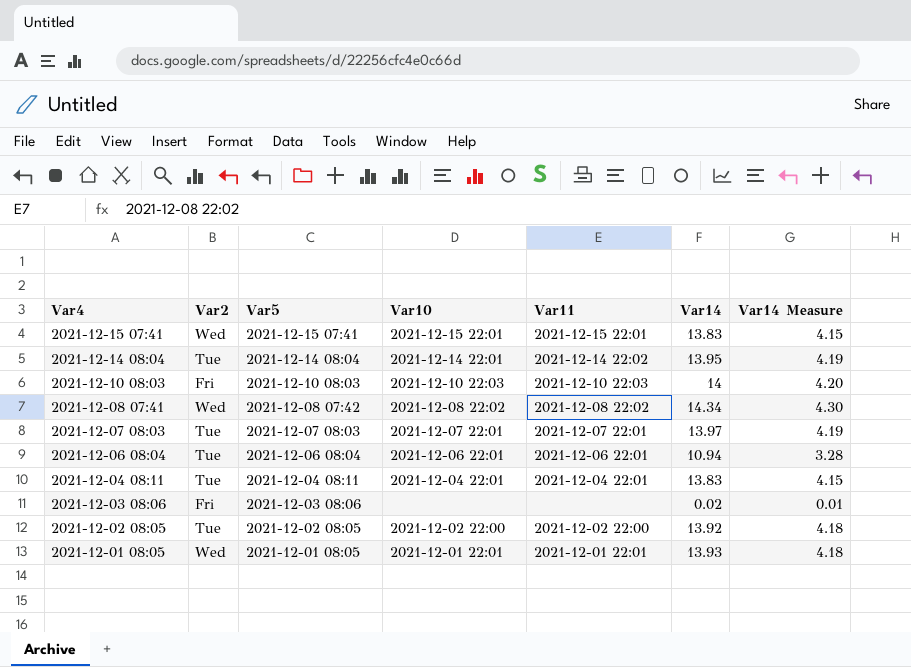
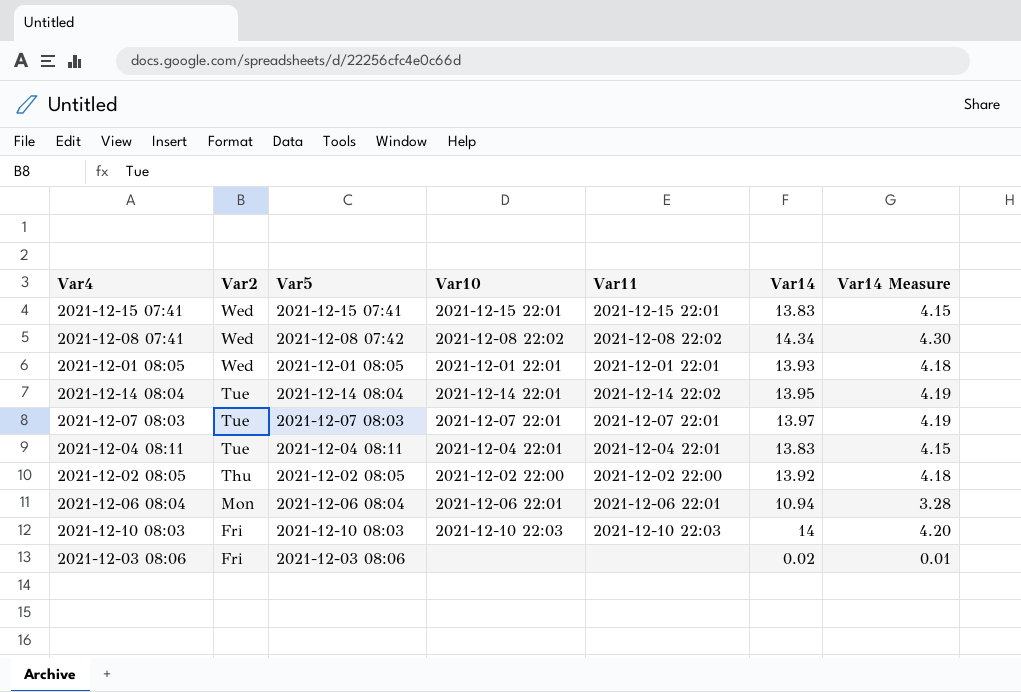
row order: Var4 descending -> Var2 descending
2021-12-02 08:05 | Var2: Tue -> Thu
2021-12-06 08:04 | Var2: Tue -> Mon

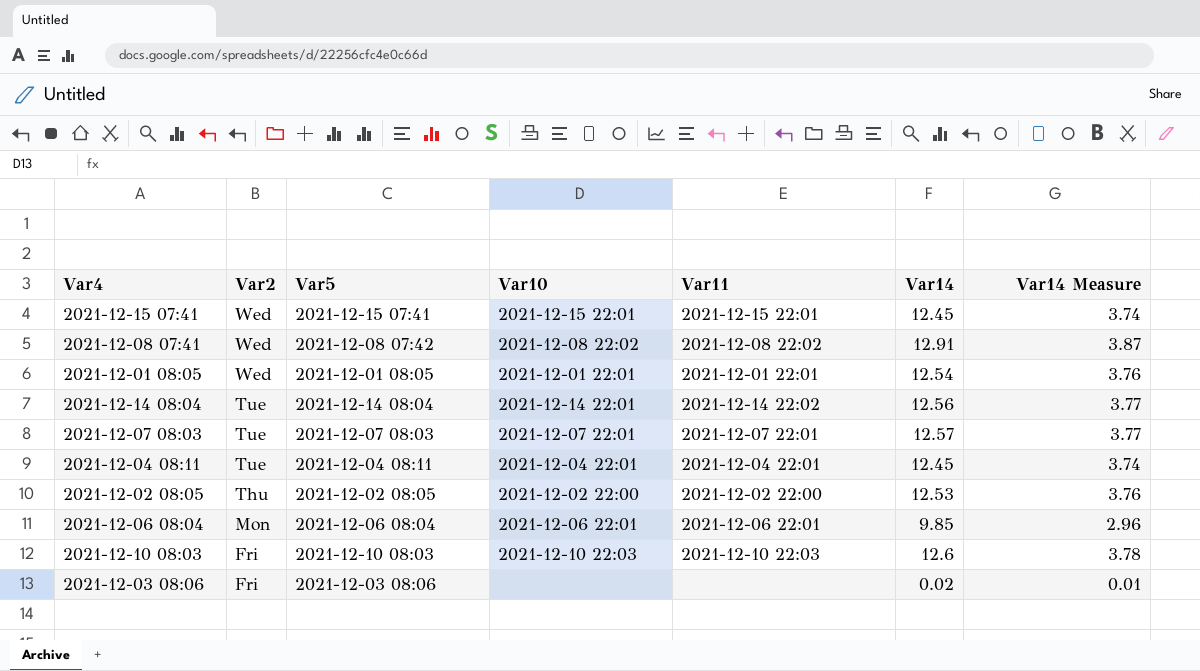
2021-12-15 07:41 | Var14: 13.83 -> 12.45
2021-12-15 07:41 | Var14 Measure: 4.15 -> 3.74
2021-12-08 07:41 | Var14: 14.34 -> 12.91
2021-12-08 07:41 | Var14 Measure: 4.30 -> 3.87
2021-12-01 08:05 | Var14: 13.93 -> 12.54
2021-12-01 08:05 | Var14 Measure: 4.18 -> 3.76
2021-12-14 08:04 | Var14: 13.95 -> 12.56
2021-12-14 08:04 | Var14 Measure: 4.19 -> 3.77
2021-12-07 08:03 | Var14: 13.97 -> 12.57
2021-12-07 08:03 | Var14 Measure: 4.19 -> 3.77
2021-12-04 08:11 | Var14: 13.83 -> 12.45
2021-12-04 08:11 | Var14 Measure: 4.15 -> 3.74
2021-12-02 08:05 | Var14: 13.92 -> 12.53
2021-12-02 08:05 | Var14 Measure: 4.18 -> 3.76
2021-12-06 08:04 | Var14: 10.94 -> 9.85
2021-12-06 08:04 | Var14 Measure: 3.28 -> 2.96
2021-12-10 08:03 | Var14: 14 -> 12.6
2021-12-10 08:03 | Var14 Measure: 4.20 -> 3.78

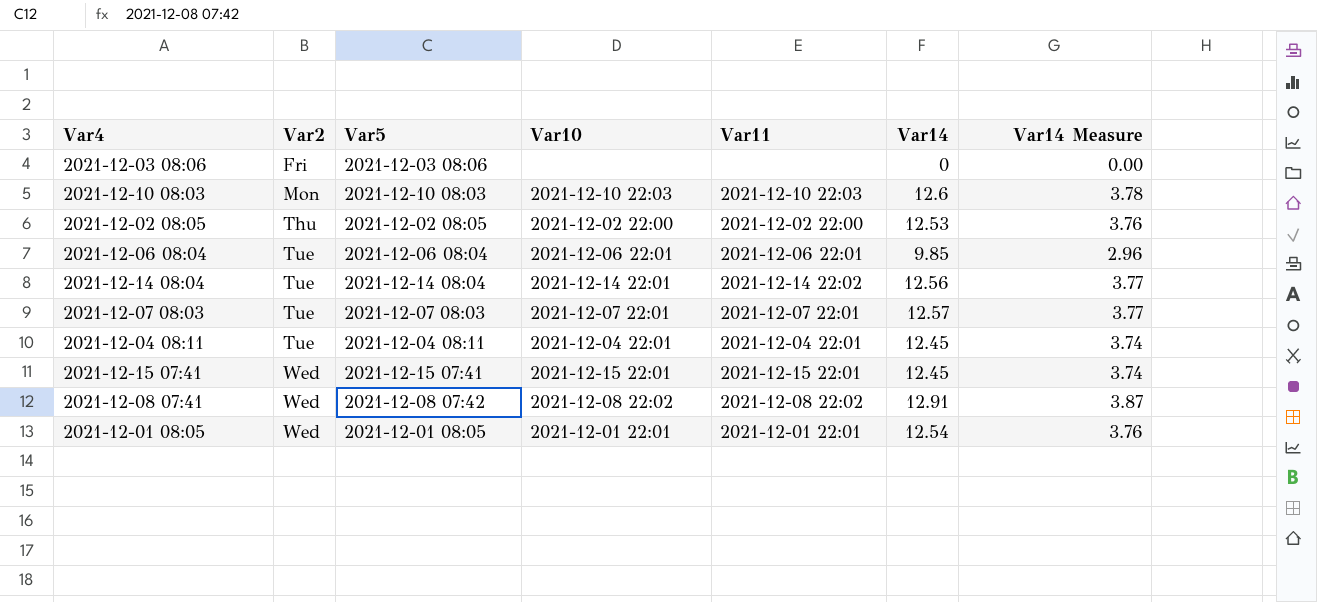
row order: Var2 descending -> Var2 ascending
2021-12-03 08:06 | Var14: 0.02 -> 0
2021-12-03 08:06 | Var14 Measure: 0.01 -> 0.00
2021-12-10 08:03 | Var2: Fri -> Mon
2021-12-06 08:04 | Var2: Mon -> Tue

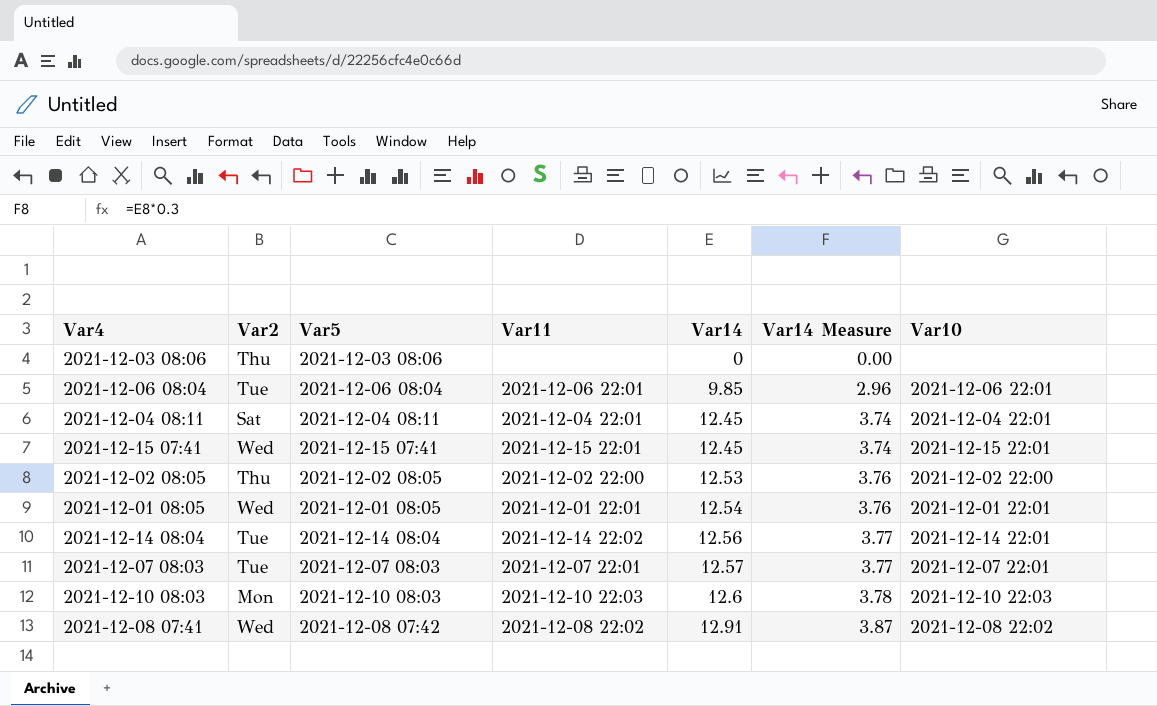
row order: Var2 ascending -> Var14 ascending
column Var10 | position: 4 -> 7
2021-12-03 08:06 | Var2: Fri -> Thu
2021-12-04 08:11 | Var2: Tue -> Sat

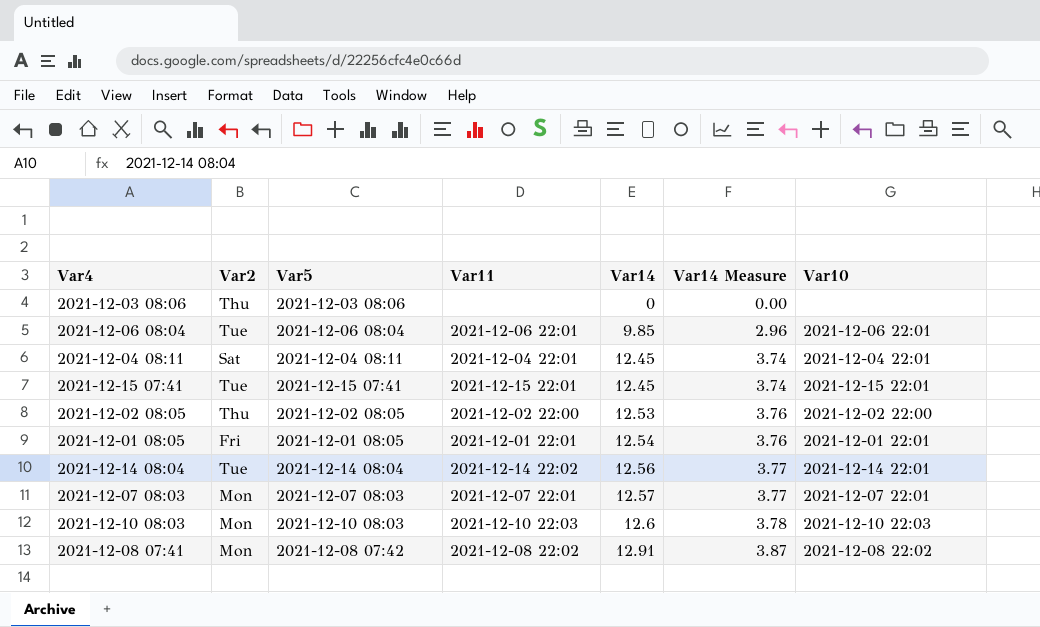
2021-12-15 07:41 | Var2: Wed -> Tue
2021-12-01 08:05 | Var2: Wed -> Fri
2021-12-07 08:03 | Var2: Tue -> Mon
2021-12-08 07:41 | Var2: Wed -> Mon

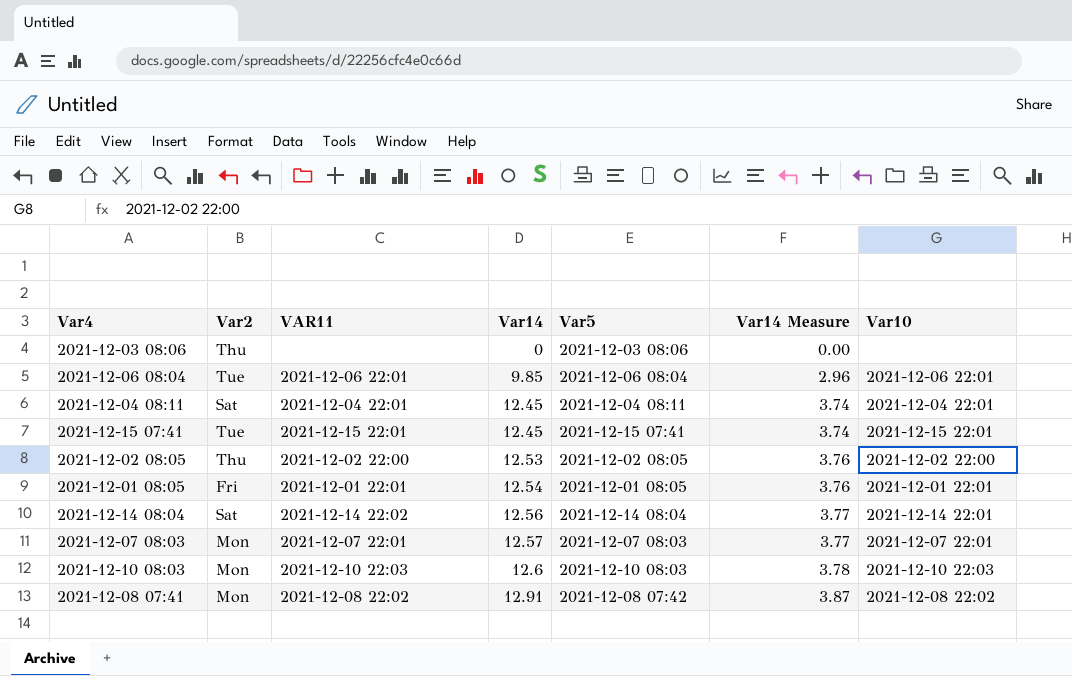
column name: Var11 -> VAR11
column Var5 | position: 3 -> 5
2021-12-14 08:04 | Var2: Tue -> Sat

